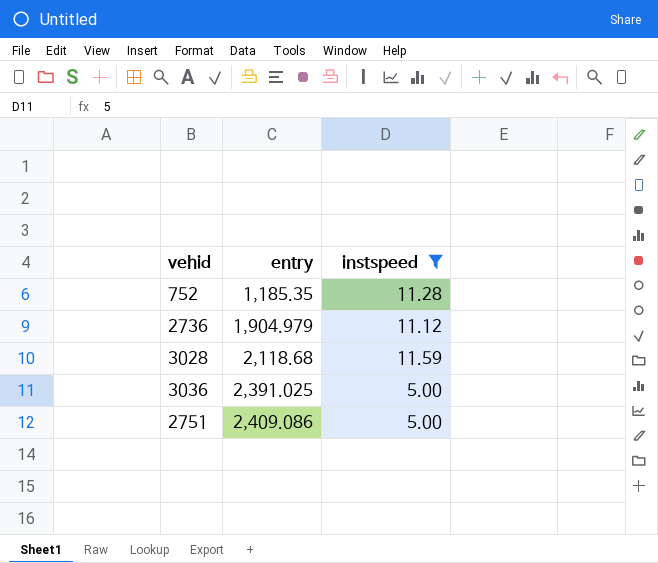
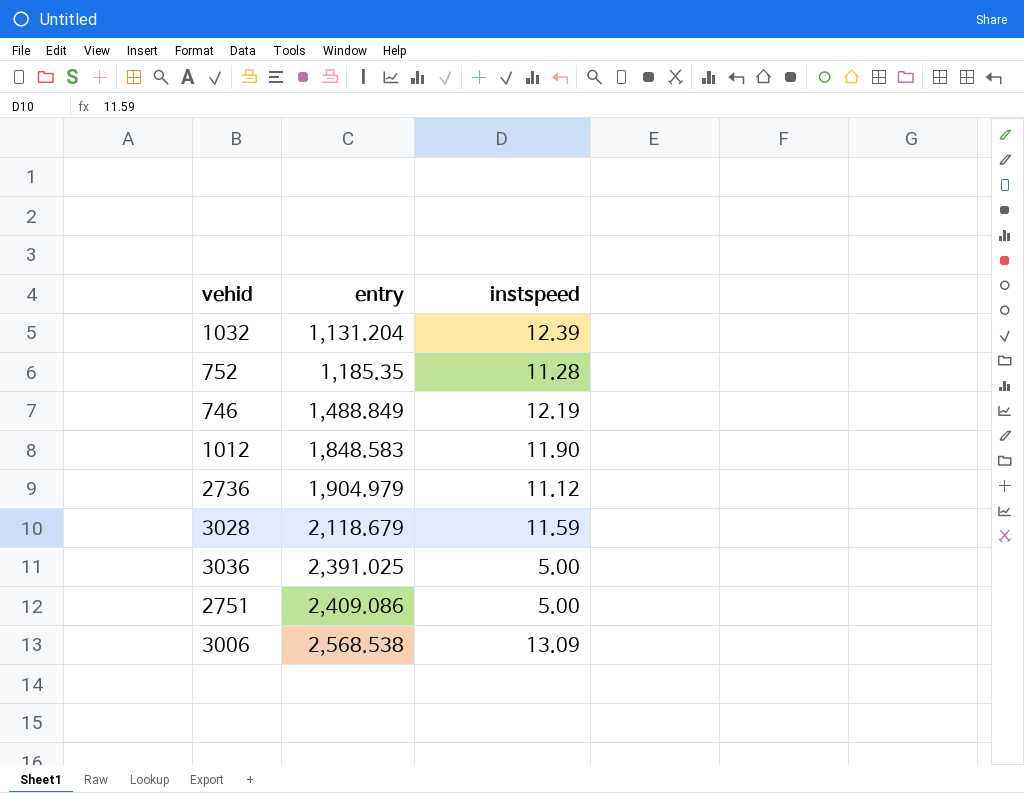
filter: instspeed <= 11.59 -> none
3028 | entry: 2,118.68 -> 2,118.679

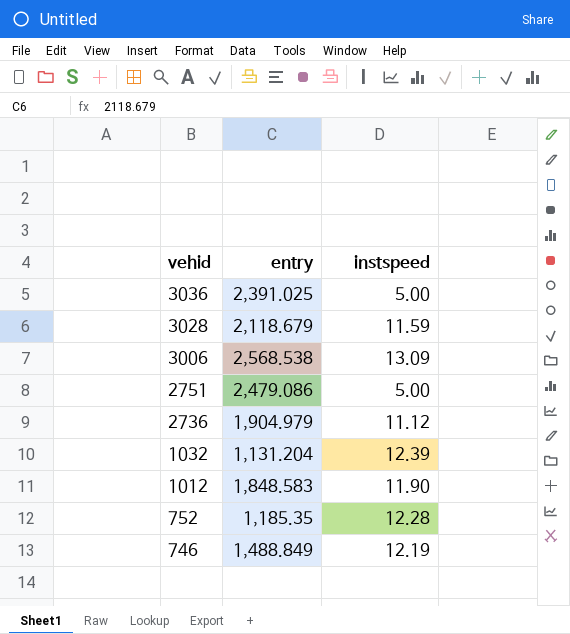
row order: entry ascending -> vehid descending
2751 | entry: 2,409.086 -> 2,479.086
752 | instspeed: 11.28 -> 12.28

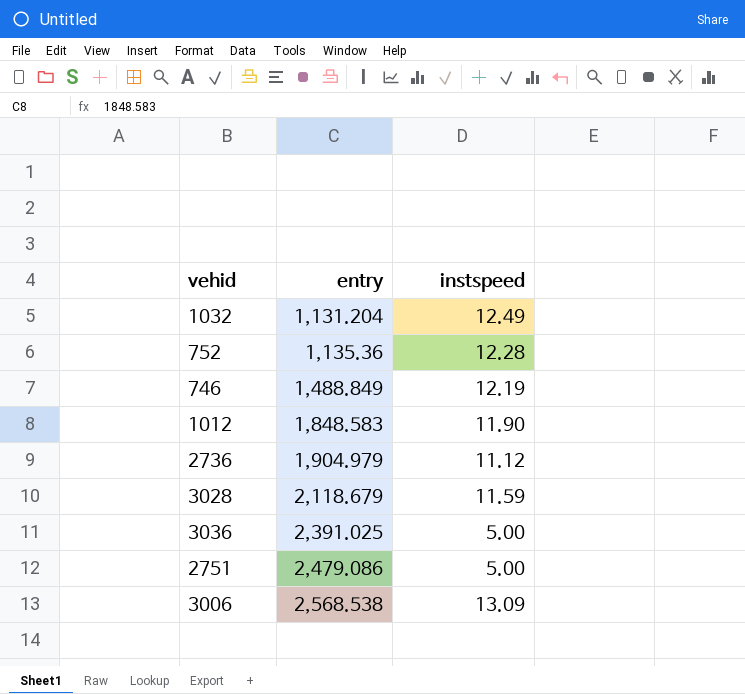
row order: vehid descending -> entry ascending
1032 | instspeed: 12.39 -> 12.49
752 | entry: 1,185.35 -> 1,135.36

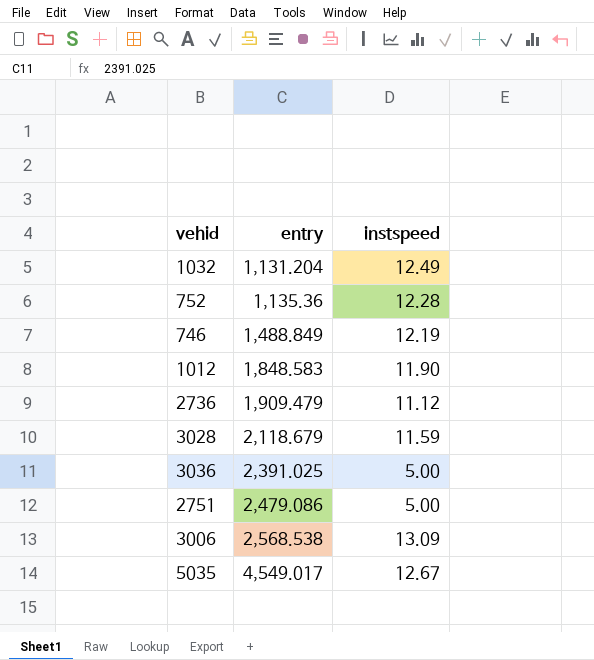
2736 | entry: 1,904.979 -> 1,909.479
row 5035: none -> 4,549.017 | 12.67

